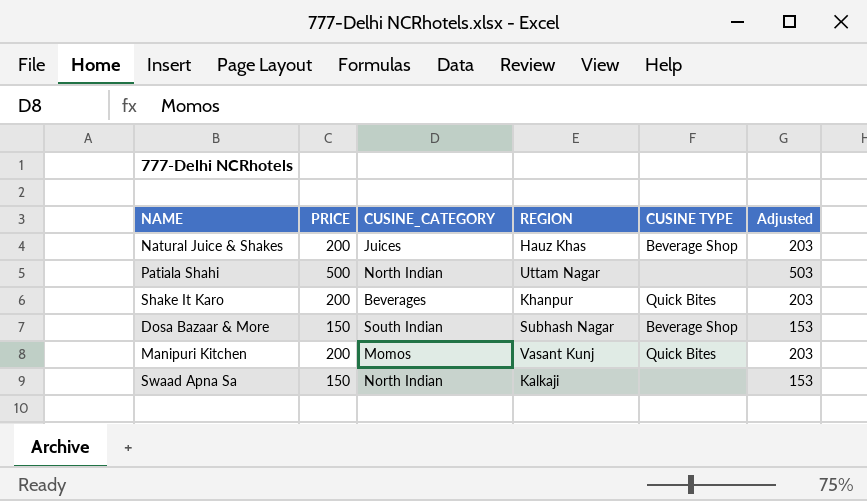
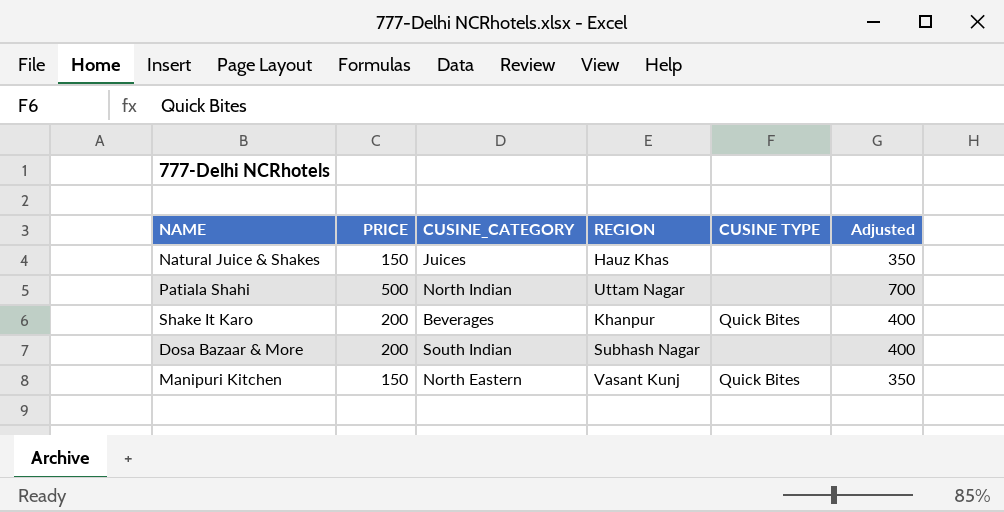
column Adjusted | formula: [PRICE] + 3 -> [PRICE] + 200
row Swaad Apna Sa: 150 | North Indian | Kalkaji | none | 153 -> none
Natural Juice & Shakes | PRICE: 200 -> 150
Natural Juice & Shakes | CUSINE TYPE: Beverage Shop -> none
Dosa Bazaar & More | PRICE: 150 -> 200
Dosa Bazaar & More | CUSINE TYPE: Beverage Shop -> none
Manipuri Kitchen | PRICE: 200 -> 150
Manipuri Kitchen | CUSINE_CATEGORY: Momos -> North Eastern

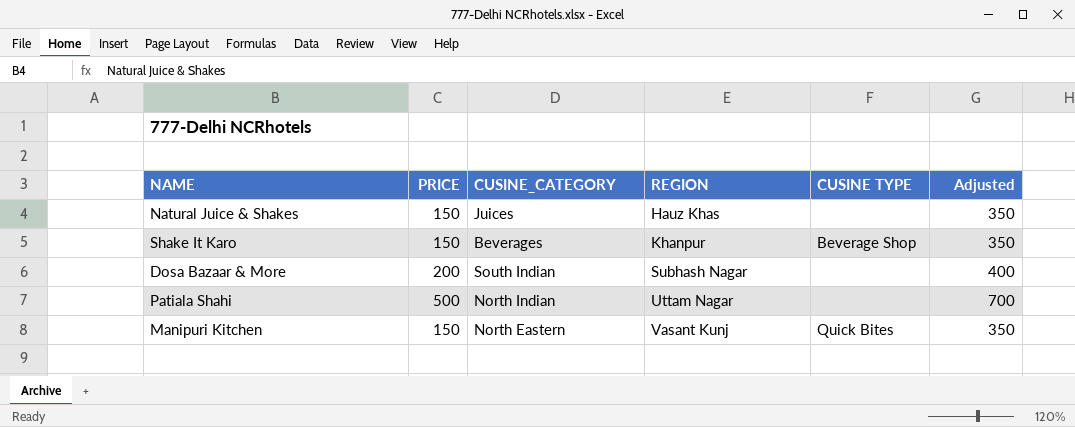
row order: none -> REGION ascending
Shake It Karo | PRICE: 200 -> 150
Shake It Karo | CUSINE TYPE: Quick Bites -> Beverage Shop
Shake It Karo | Adjusted: 400 -> 350

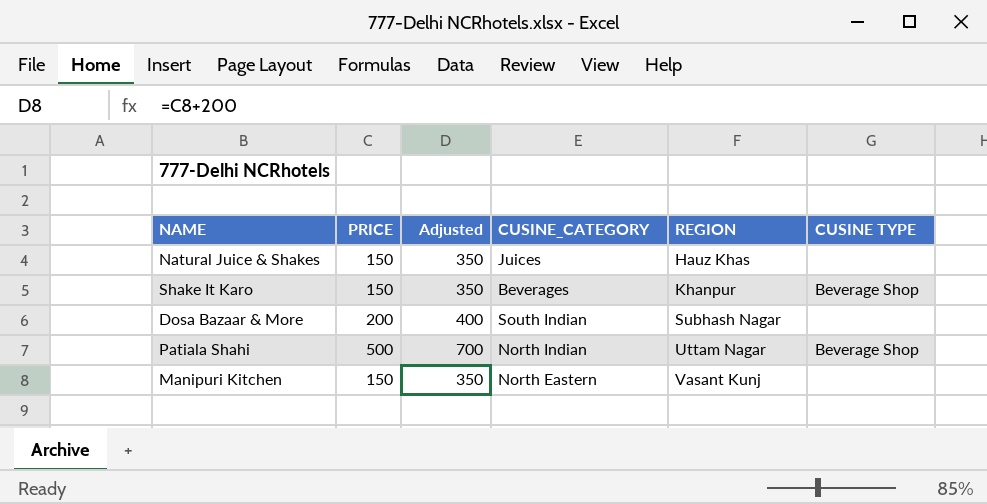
column Adjusted | position: 6 -> 3
Patiala Shahi | CUSINE TYPE: none -> Beverage Shop
Manipuri Kitchen | CUSINE TYPE: Quick Bites -> none

